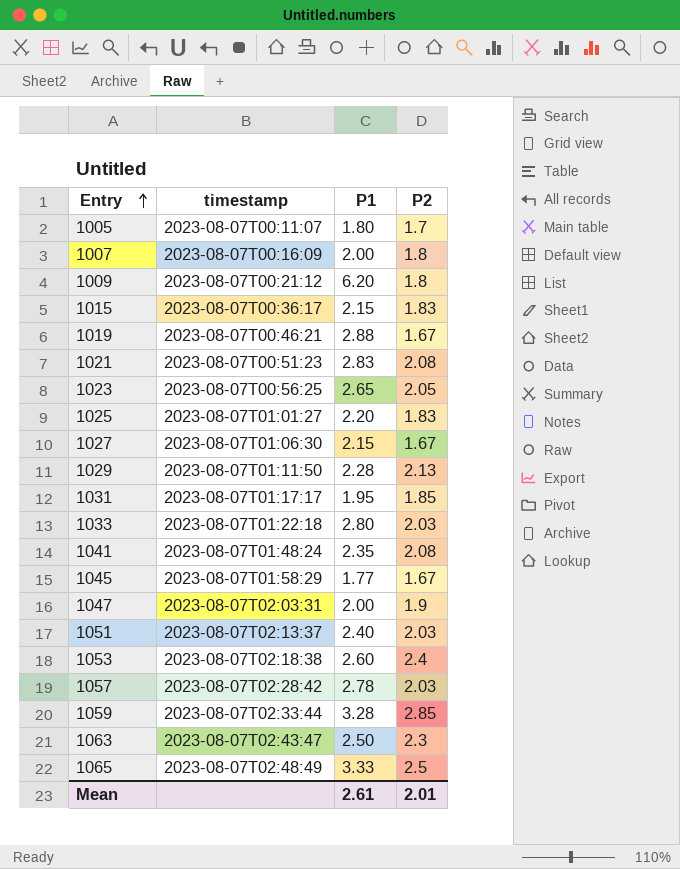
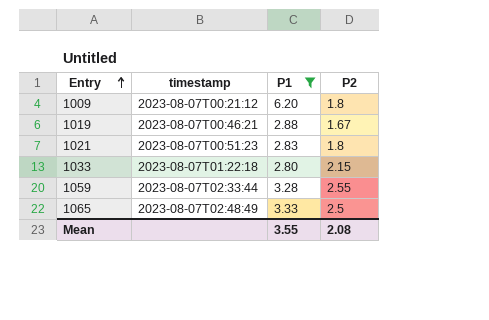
filter: none -> P1 >= 2.80
1021 | P2: 2.08 -> 1.8
1033 | P2: 2.03 -> 2.15
1059 | P2: 2.85 -> 2.55
Mean | P1: 2.61 -> 3.55
Mean | P2: 2.01 -> 2.08

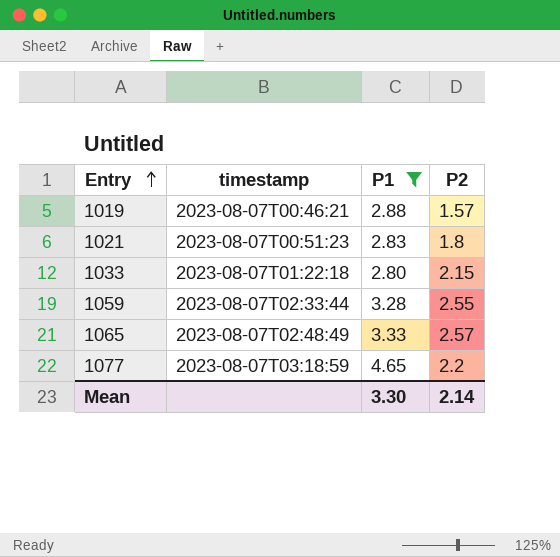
row 1009: 2023-08-07T00:21:12 | 6.20 | 1.8 -> none
1019 | P2: 1.67 -> 1.57
1065 | P2: 2.5 -> 2.57
row 1077: none -> 2023-08-07T03:18:59 | 4.65 | 2.2
Mean | P1: 3.55 -> 3.30
Mean | P2: 2.08 -> 2.14

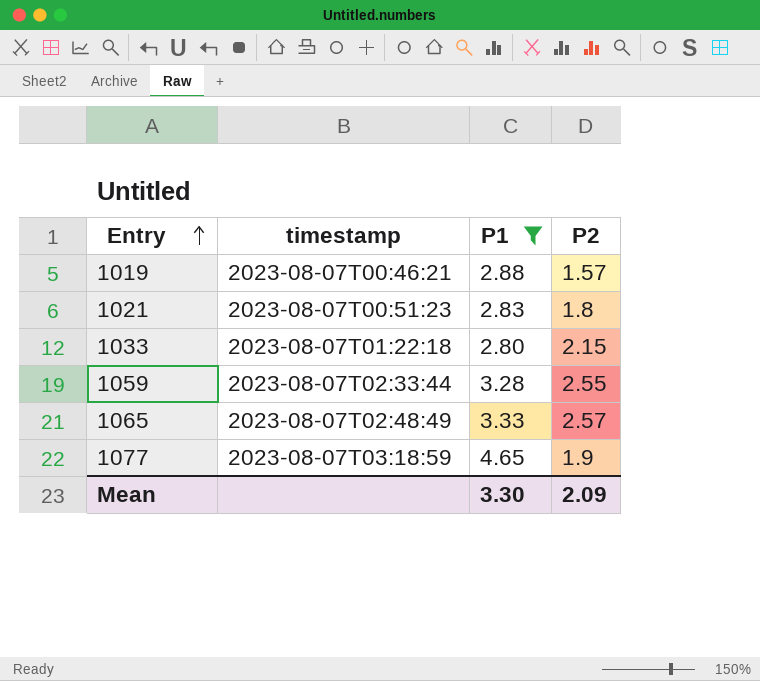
1077 | P2: 2.2 -> 1.9
Mean | P2: 2.14 -> 2.09

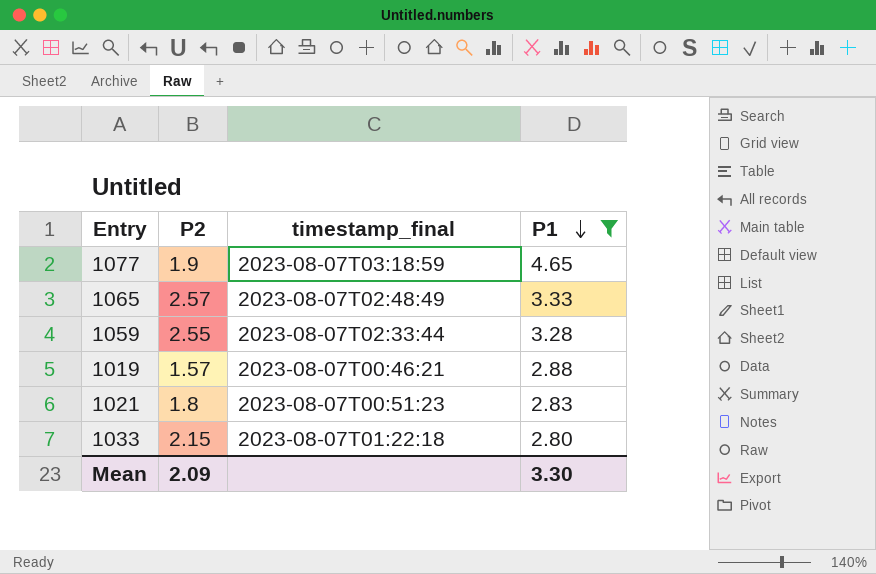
row order: Entry ascending -> P1 descending
column P2 | position: 4 -> 2
column name: timestamp -> timestamp_final

